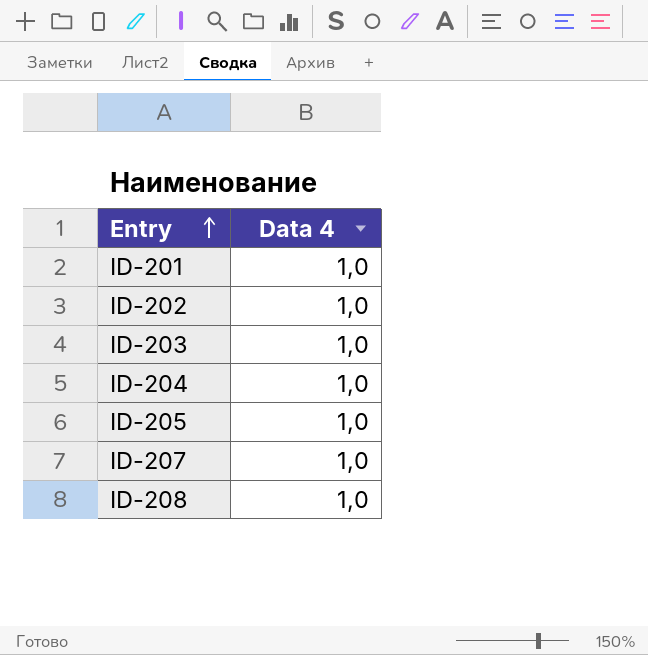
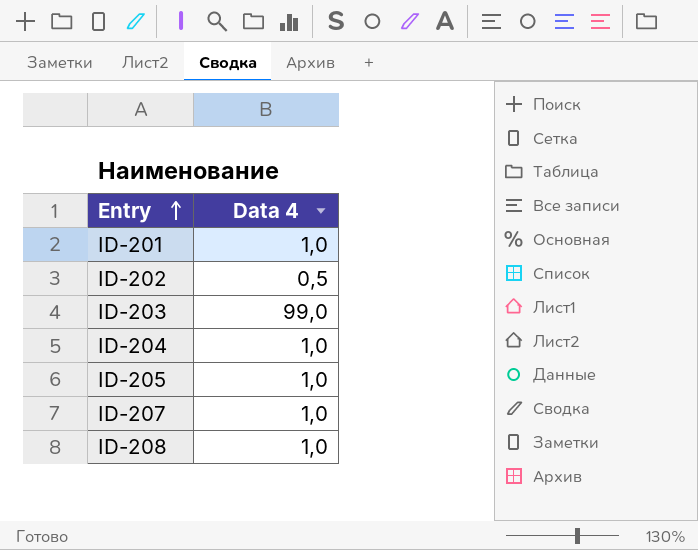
ID-202 | Data 4: 1,0 -> 0,5
ID-203 | Data 4: 1,0 -> 99,0

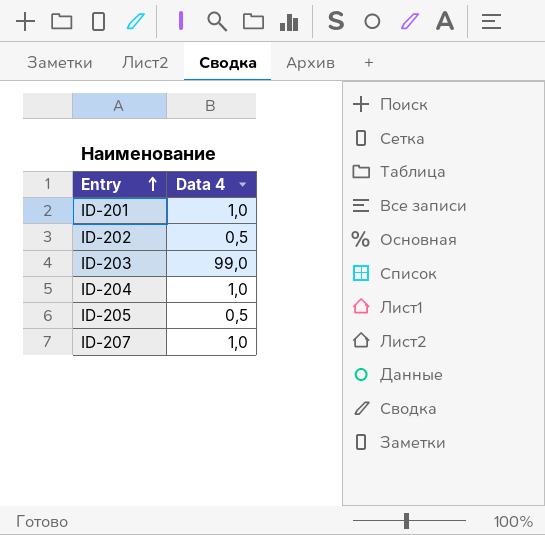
row ID-208: 1,0 -> none
ID-205 | Data 4: 1,0 -> 0,5

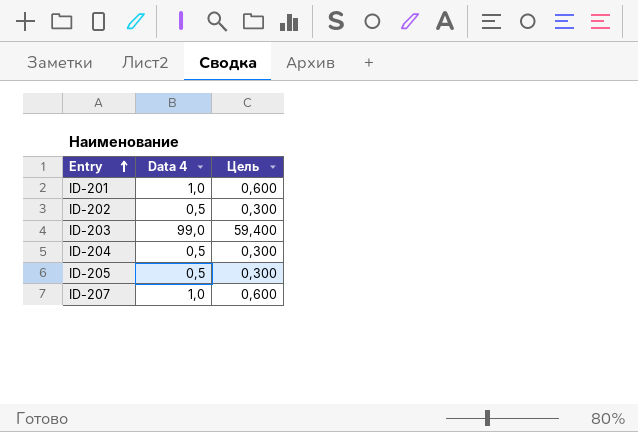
column Цель | formula: none -> [Data 4] * 0,6
ID-204 | Data 4: 1,0 -> 0,5

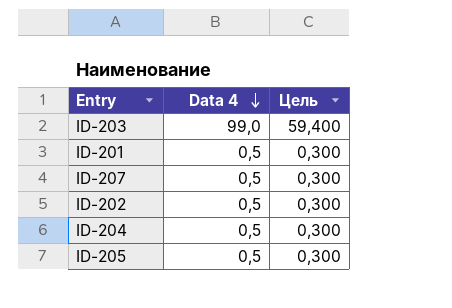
row order: Entry ascending -> Data 4 descending
ID-201 | Data 4: 1,0 -> 0,5
ID-201 | Цель: 0,600 -> 0,300
ID-207 | Data 4: 1,0 -> 0,5
ID-207 | Цель: 0,600 -> 0,300

